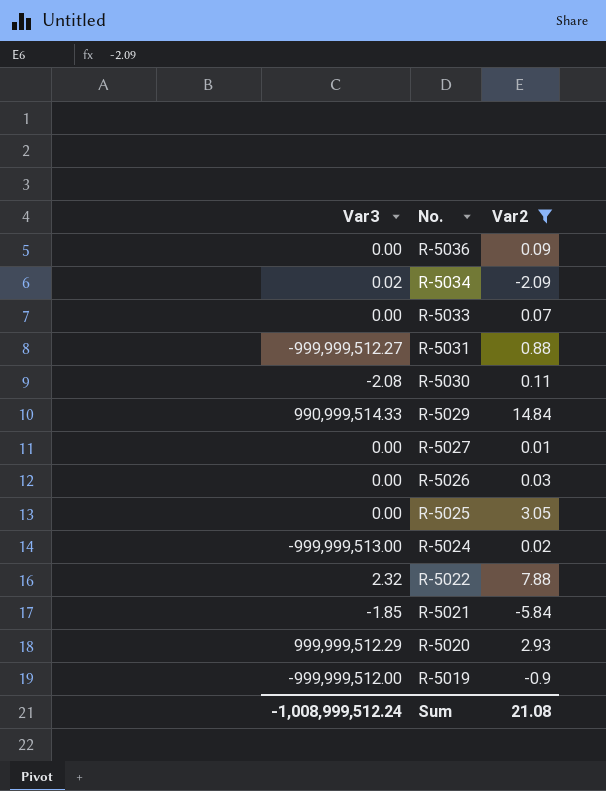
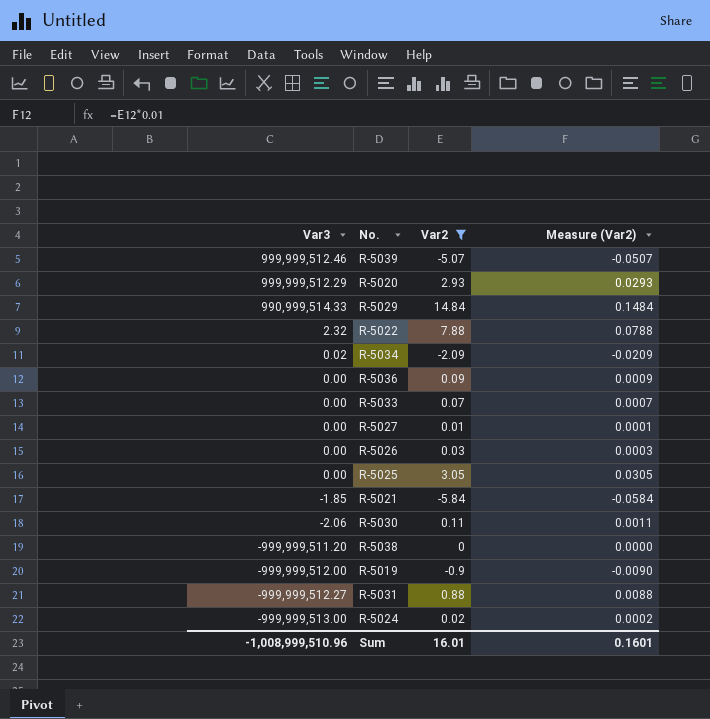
row order: No. descending -> Var3 descending
column Measure (Var2) | formula: none -> [Var2] * 0.01
row R-5039: none -> 999,999,512.46 | -5.07 | -0.0507
R-5030 | Var3: -2.08 -> -2.06
row R-5038: none -> -999,999,511.20 | 0 | 0.0000
Sum | Var3: -1,008,999,512.24 -> -1,008,999,510.96
Sum | Var2: 21.08 -> 16.01

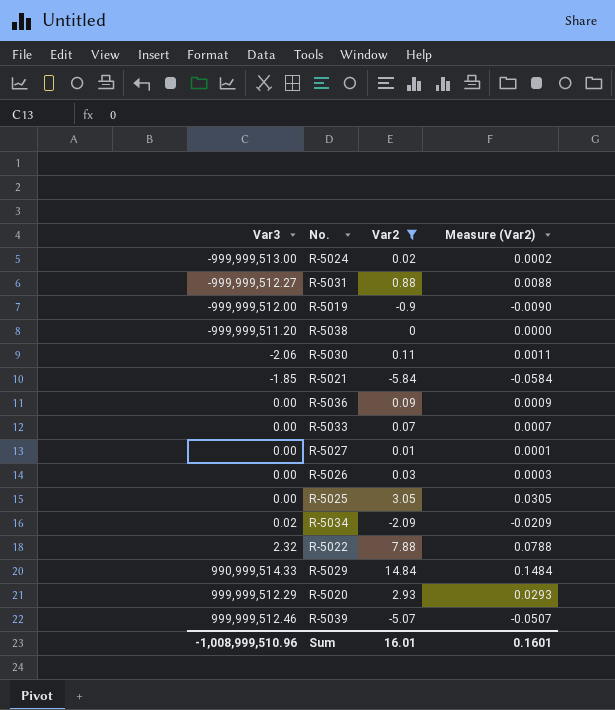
row order: Var3 descending -> Var3 ascending

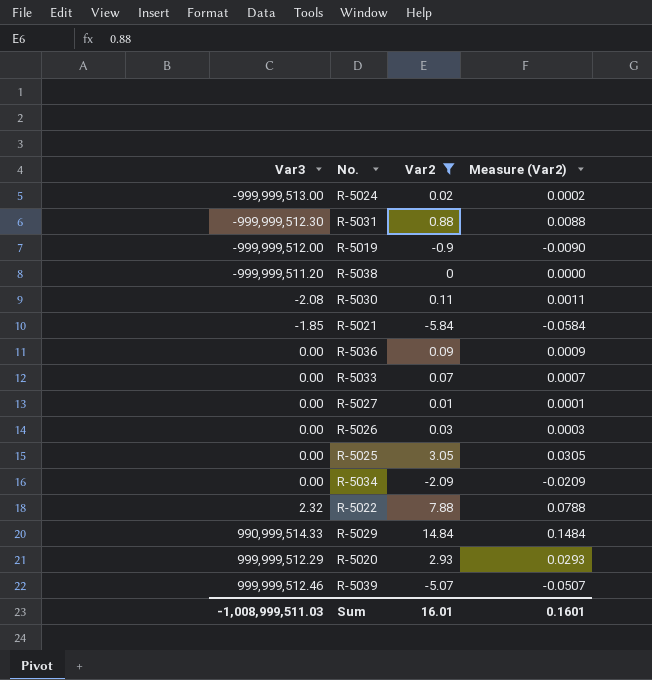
R-5031 | Var3: -999,999,512.27 -> -999,999,512.30
R-5030 | Var3: -2.06 -> -2.08
R-5034 | Var3: 0.02 -> 0.00
Sum | Var3: -1,008,999,510.96 -> -1,008,999,511.03

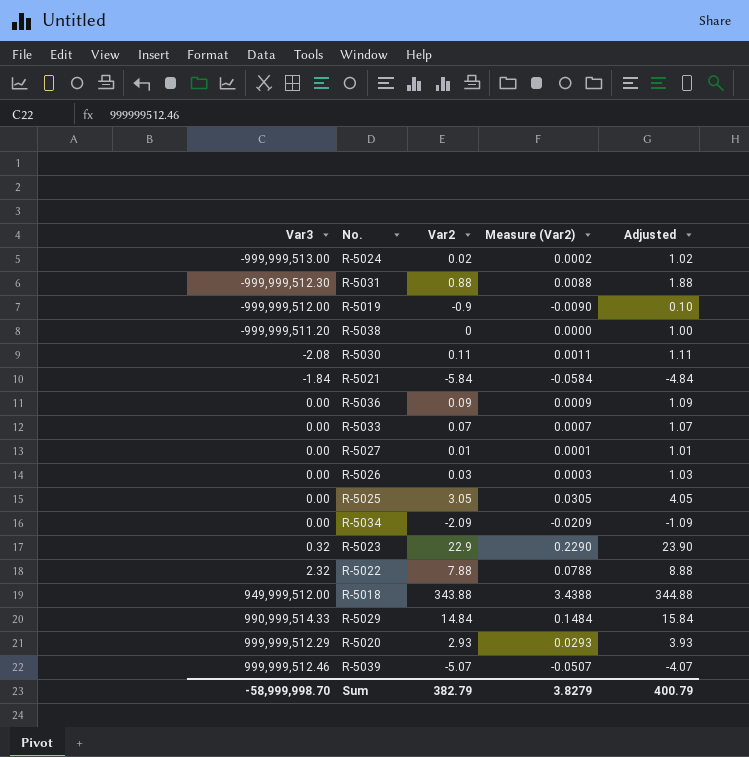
filter: Var2 <= 14.84 -> none
column Adjusted | formula: none -> [Var2] + 1
R-5021 | Var3: -1.85 -> -1.84
Sum | Var3: -1,008,999,511.03 -> -58,999,998.70
Sum | Var2: 16.01 -> 382.79
Sum | Measure (Var2): 0.1601 -> 3.8279

